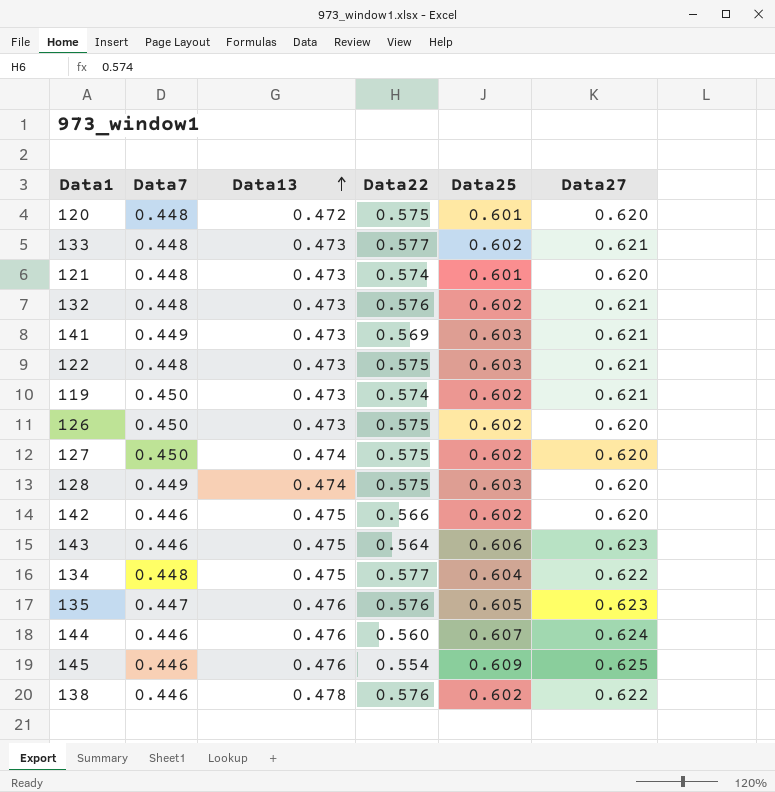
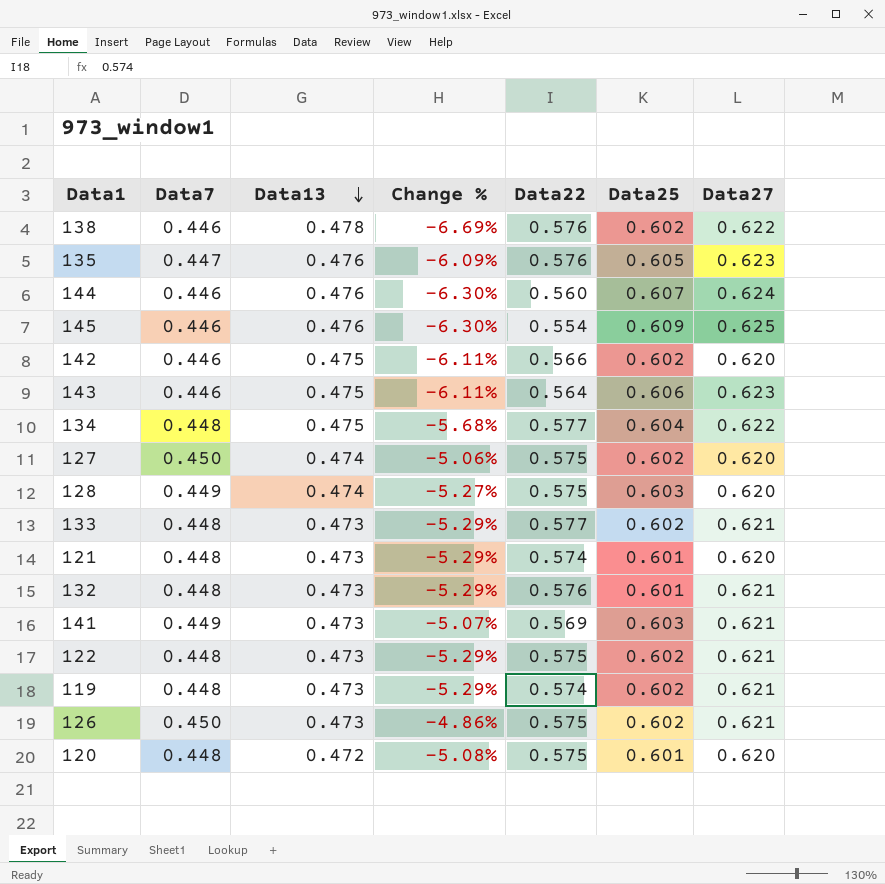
row order: Data13 ascending -> Data13 descending
column Change % | formula: none -> ([Data7] - [Data13]) / [Data13]
132 | Data25: 0.602 -> 0.601
122 | Data25: 0.603 -> 0.602
119 | Data7: 0.450 -> 0.448
126 | Data27: 0.620 -> 0.621

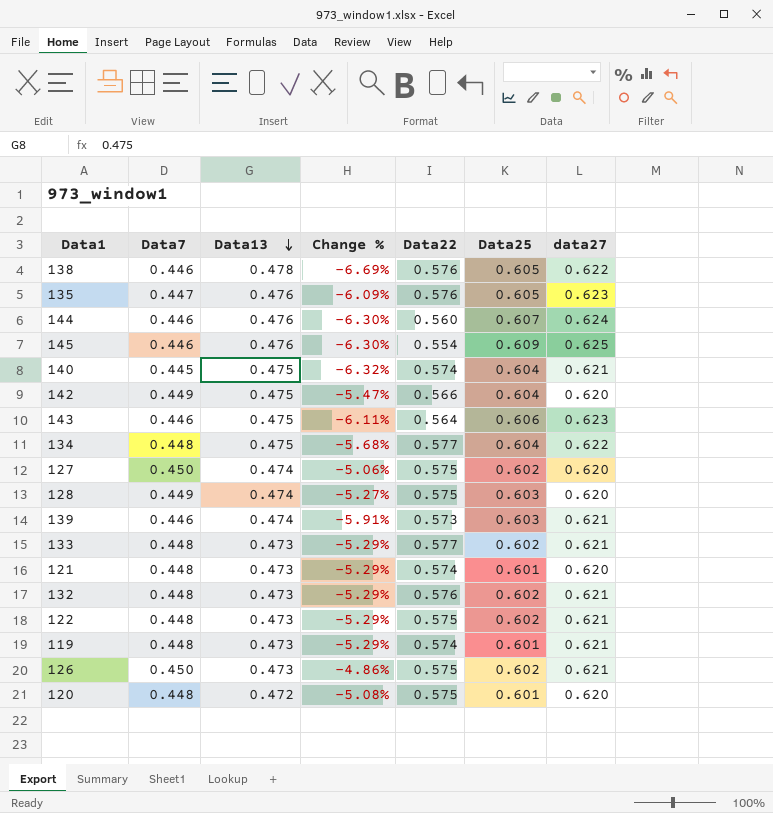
column name: Data27 -> data27
row 141: 0.449 | 0.473 | -5.07% | 0.569 | 0.603 | 0.621 -> none
138 | Data25: 0.602 -> 0.605
row 140: none -> 0.445 | 0.475 | -6.32% | 0.574 | 0.604 | 0.621
142 | Data7: 0.446 -> 0.449
142 | Change %: -6.11% -> -5.47%
142 | Data25: 0.602 -> 0.604
row 139: none -> 0.446 | 0.474 | -5.91% | 0.573 | 0.603 | 0.621
132 | Data25: 0.601 -> 0.602
119 | Data25: 0.602 -> 0.601

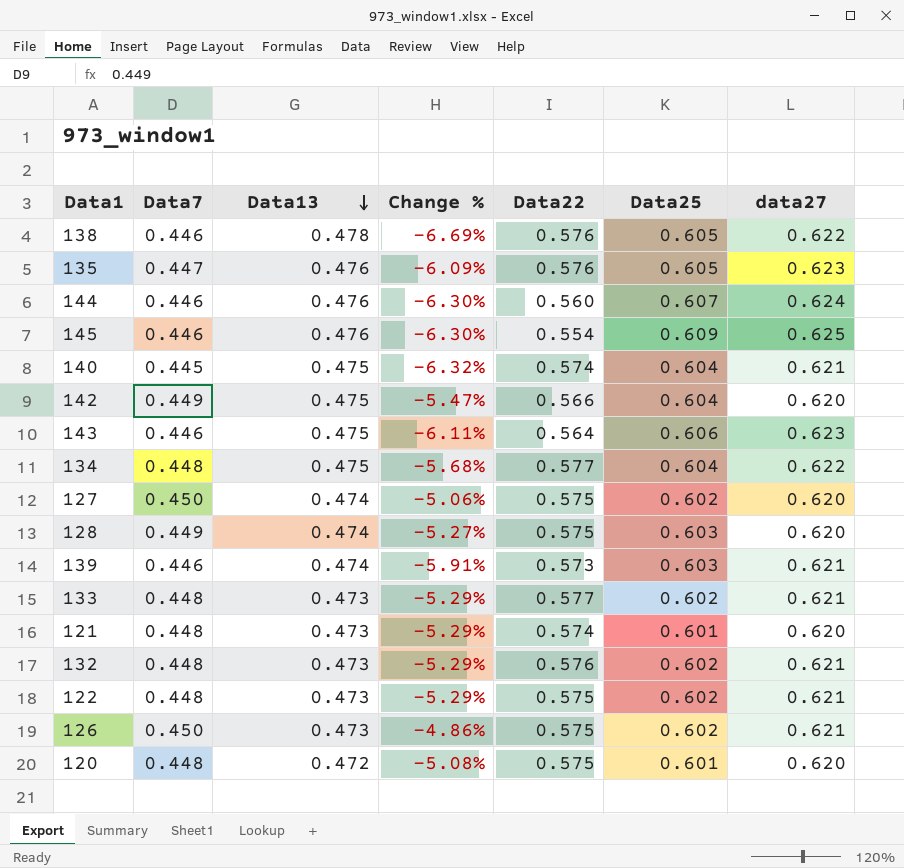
row 119: 0.448 | 0.473 | -5.29% | 0.574 | 0.601 | 0.621 -> none

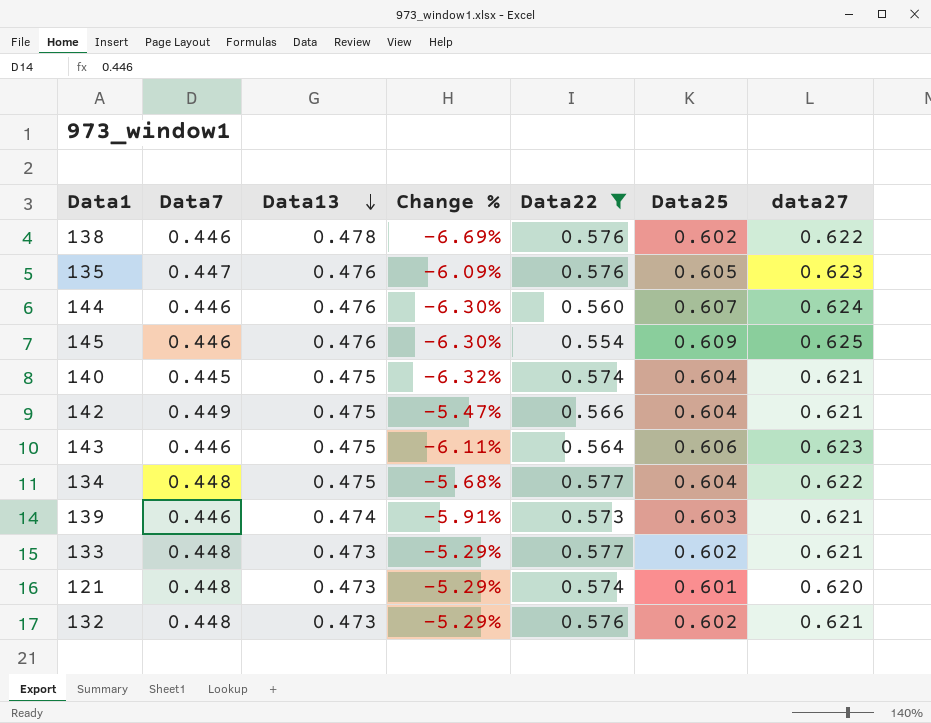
filter: none -> Data22 != 0.575
138 | Data25: 0.605 -> 0.602
142 | data27: 0.620 -> 0.621

